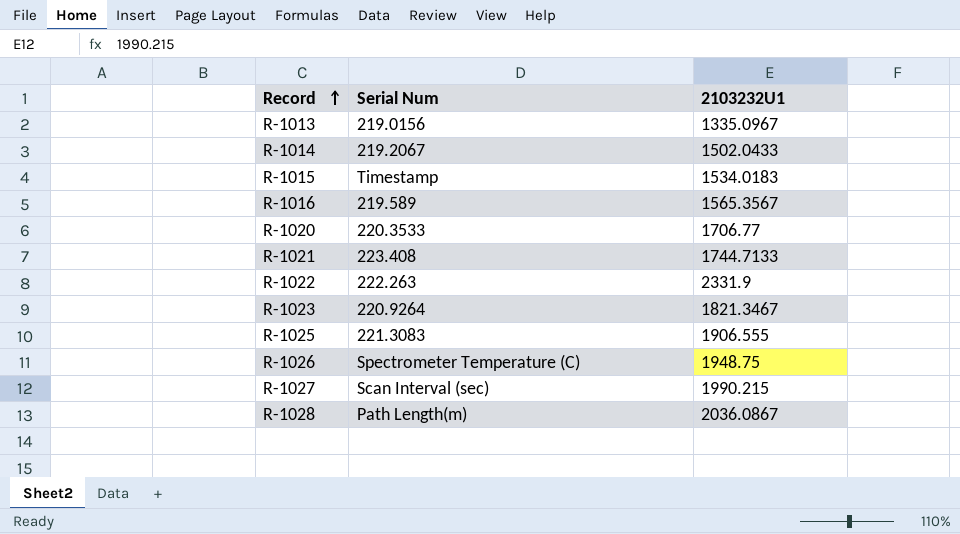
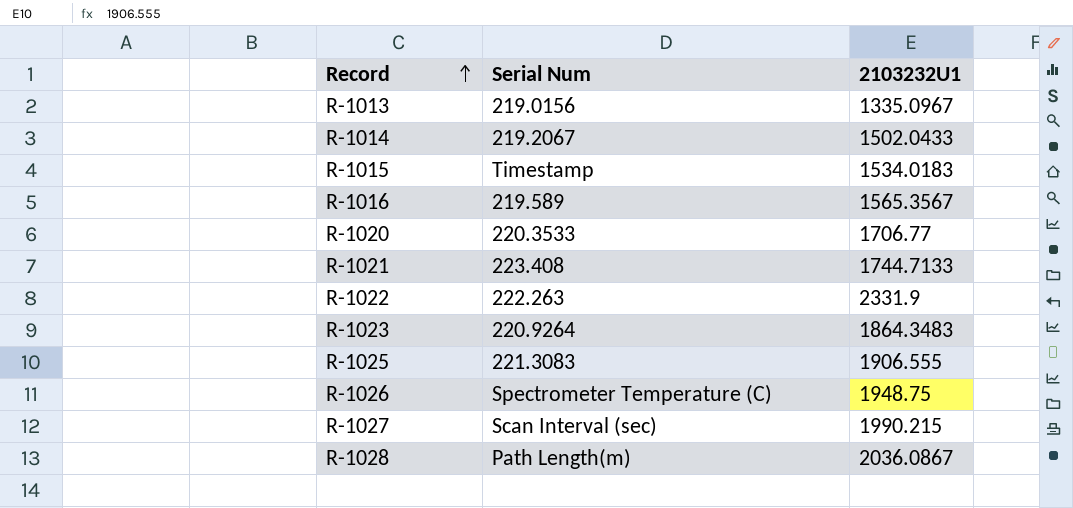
R-1023 | 2103232U1: 1821.3467 -> 1864.3483

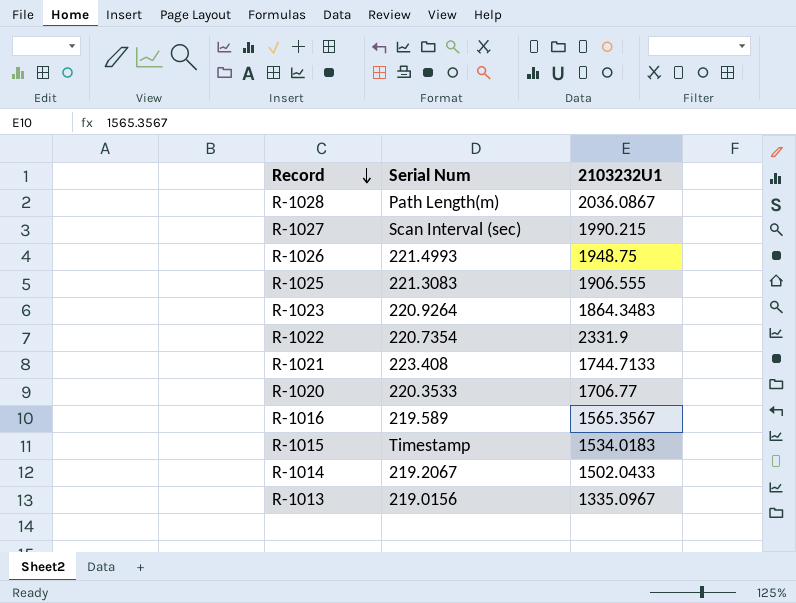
row order: Record ascending -> Record descending
R-1026 | Serial Num: Spectrometer Temperature (C) -> 221.4993
R-1022 | Serial Num: 222.263 -> 220.7354

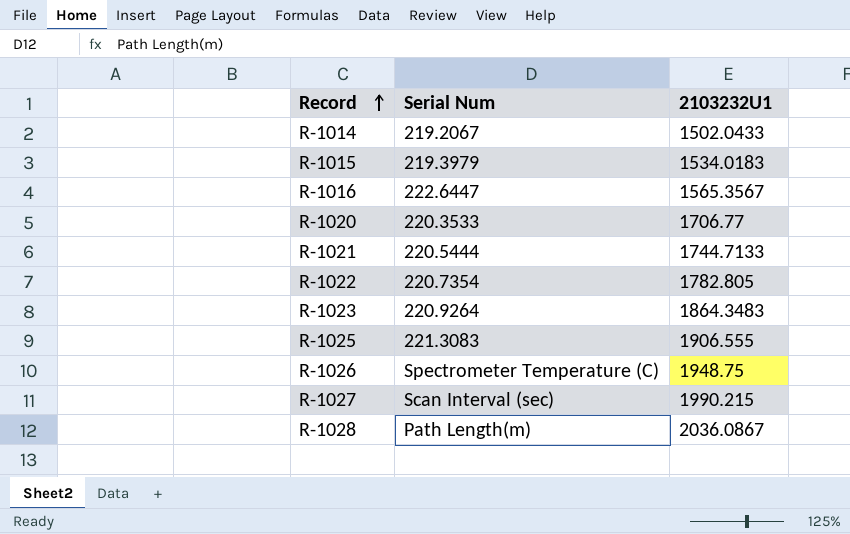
row order: Record descending -> Record ascending
row R-1013: 219.0156 | 1335.0967 -> none
R-1015 | Serial Num: Timestamp -> 219.3979
R-1016 | Serial Num: 219.589 -> 222.6447
R-1021 | Serial Num: 223.408 -> 220.5444
R-1022 | 2103232U1: 2331.9 -> 1782.805
R-1026 | Serial Num: 221.4993 -> Spectrometer Temperature (C)

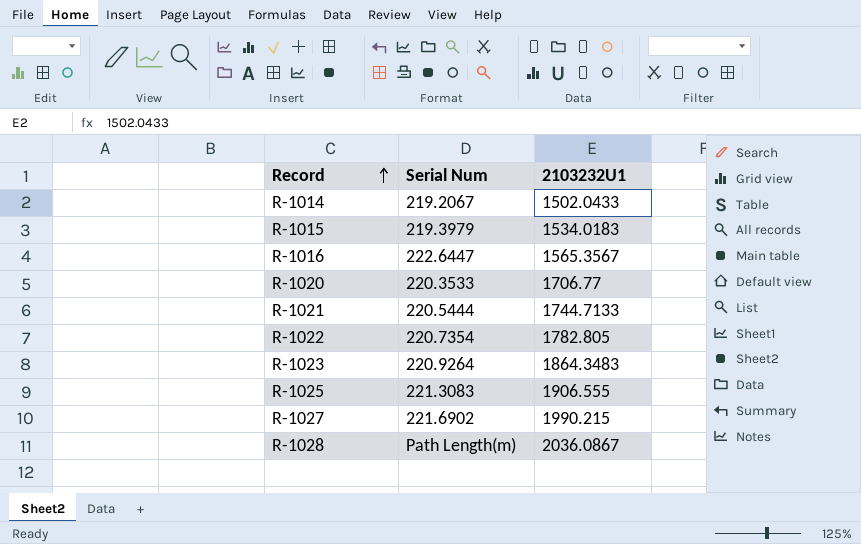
row R-1026: Spectrometer Temperature (C) | 1948.75 -> none
R-1027 | Serial Num: Scan Interval (sec) -> 221.6902

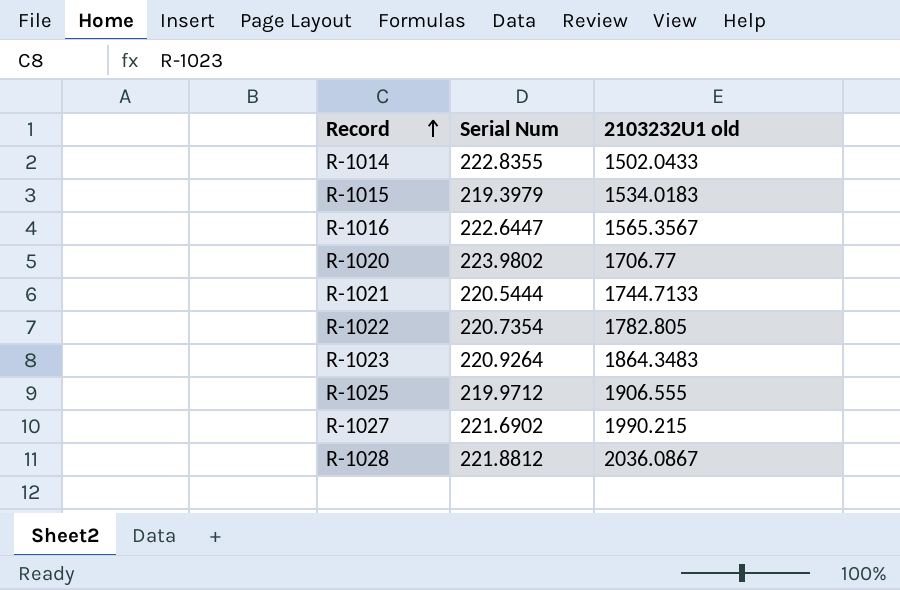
column name: 2103232U1 -> 2103232U1 old
R-1014 | Serial Num: 219.2067 -> 222.8355
R-1020 | Serial Num: 220.3533 -> 223.9802
R-1025 | Serial Num: 221.3083 -> 219.9712
R-1028 | Serial Num: Path Length(m) -> 221.8812

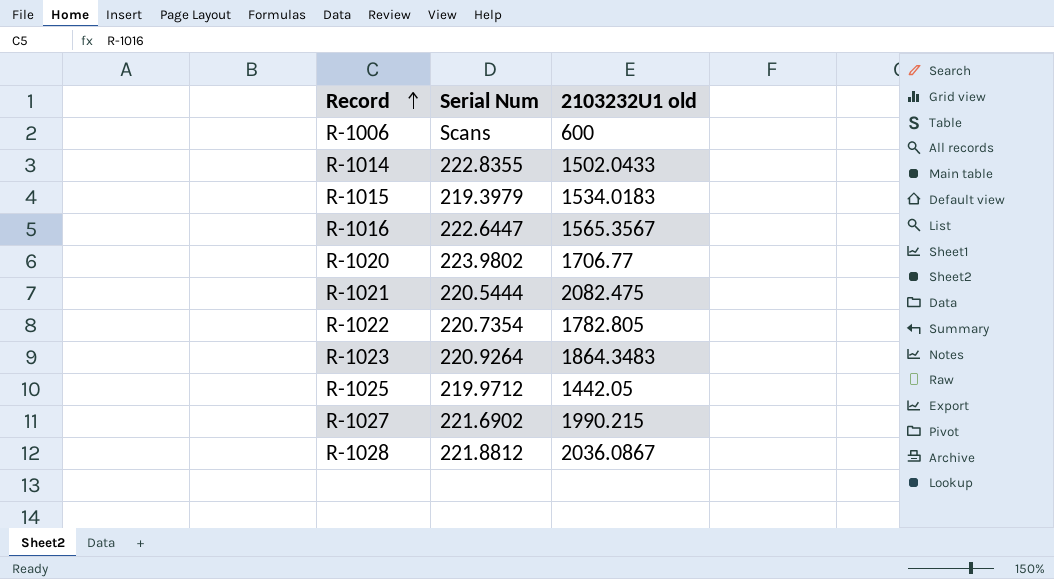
row R-1006: none -> Scans | 600
R-1021 | 2103232U1 old: 1744.7133 -> 2082.475
R-1025 | 2103232U1 old: 1906.555 -> 1442.05

